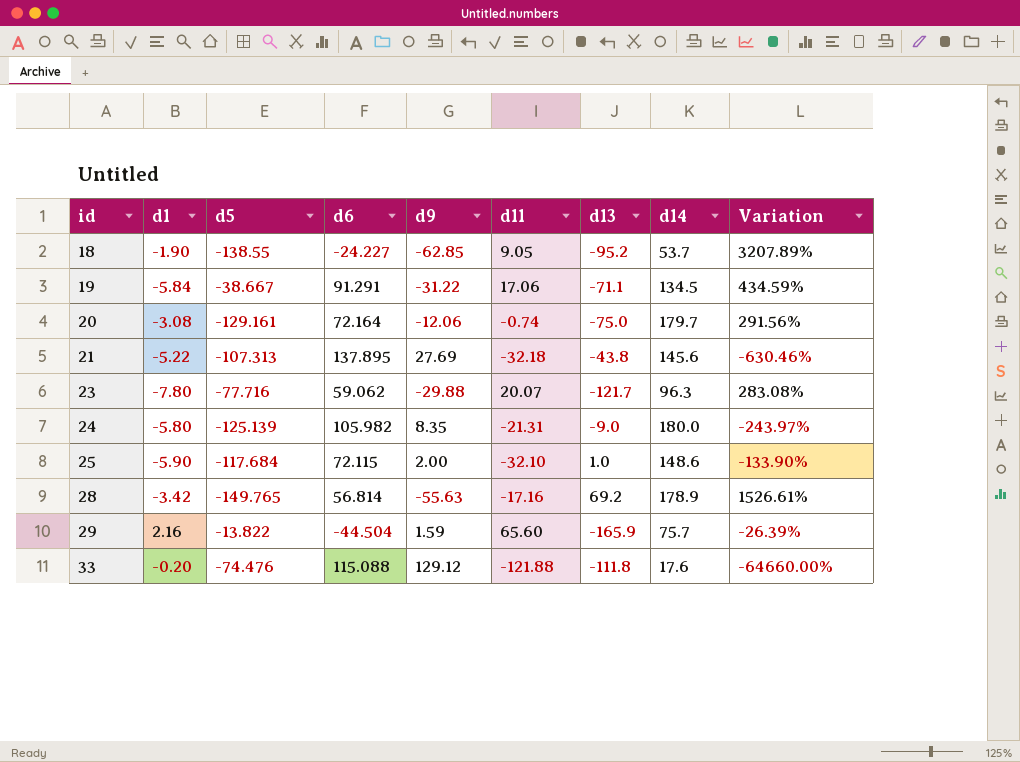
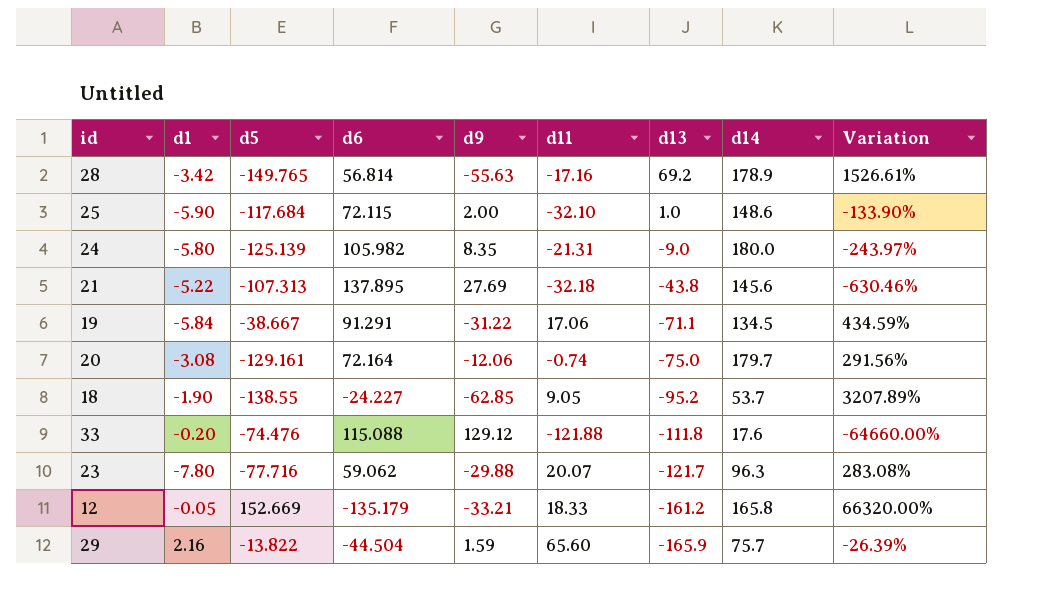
row order: id ascending -> d13 descending
row 12: none -> -0.05 | 152.669 | -135.179 | -33.21 | 18.33 | -161.2 | 165.8 | 66320.00%

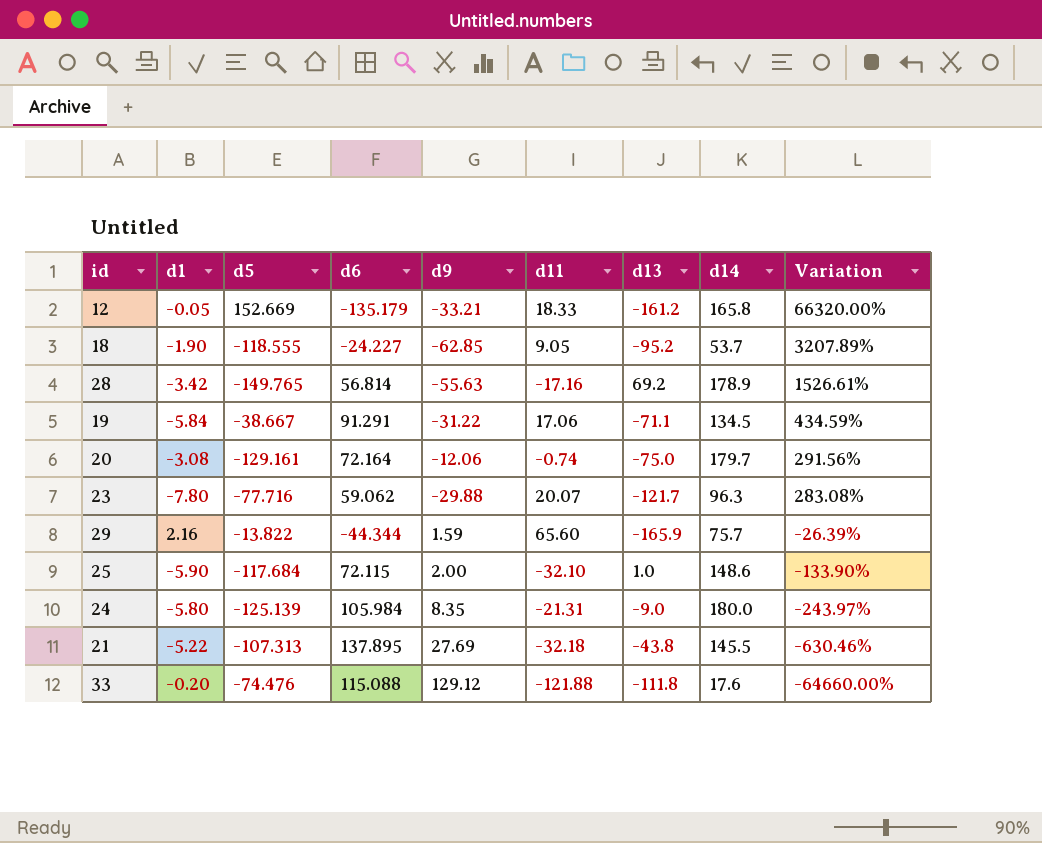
row order: d13 descending -> Variation descending
18 | d5: -138.55 -> -118.555
29 | d6: -44.504 -> -44.344
24 | d6: 105.982 -> 105.984
21 | d14: 145.6 -> 145.5

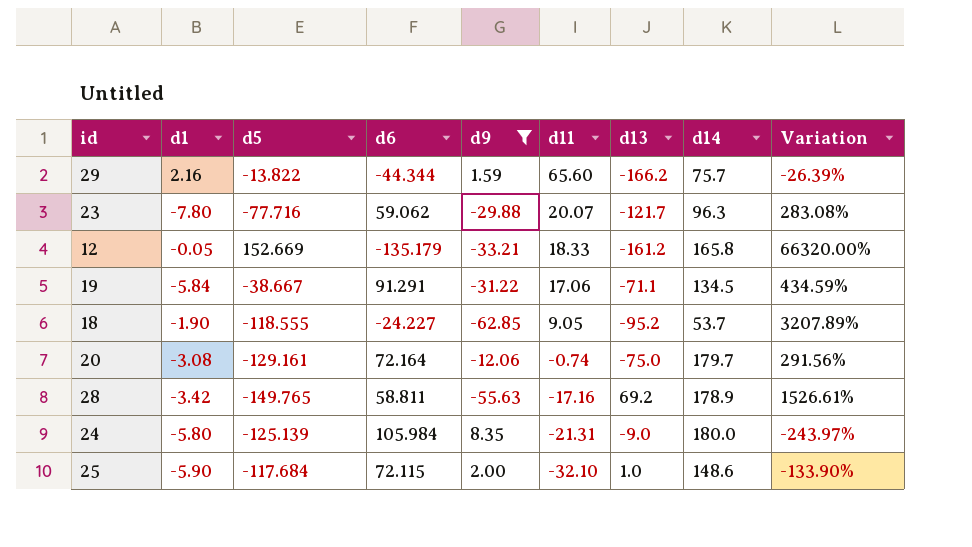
filter: none -> d9 <= 8.35
row order: Variation descending -> d11 descending
29 | d13: -165.9 -> -166.2
28 | d6: 56.814 -> 58.811

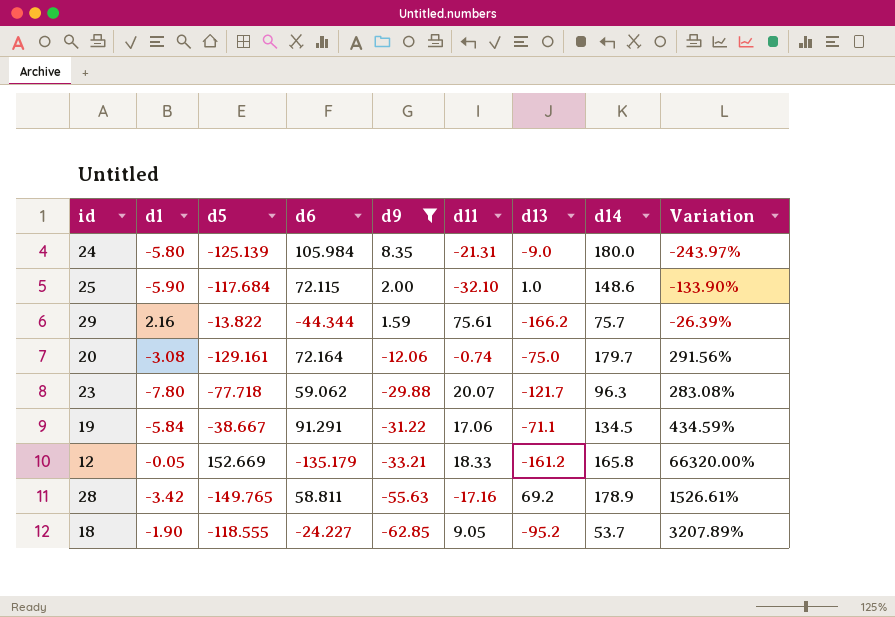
row order: d11 descending -> d9 descending
29 | d11: 65.60 -> 75.61
23 | d5: -77.716 -> -77.718

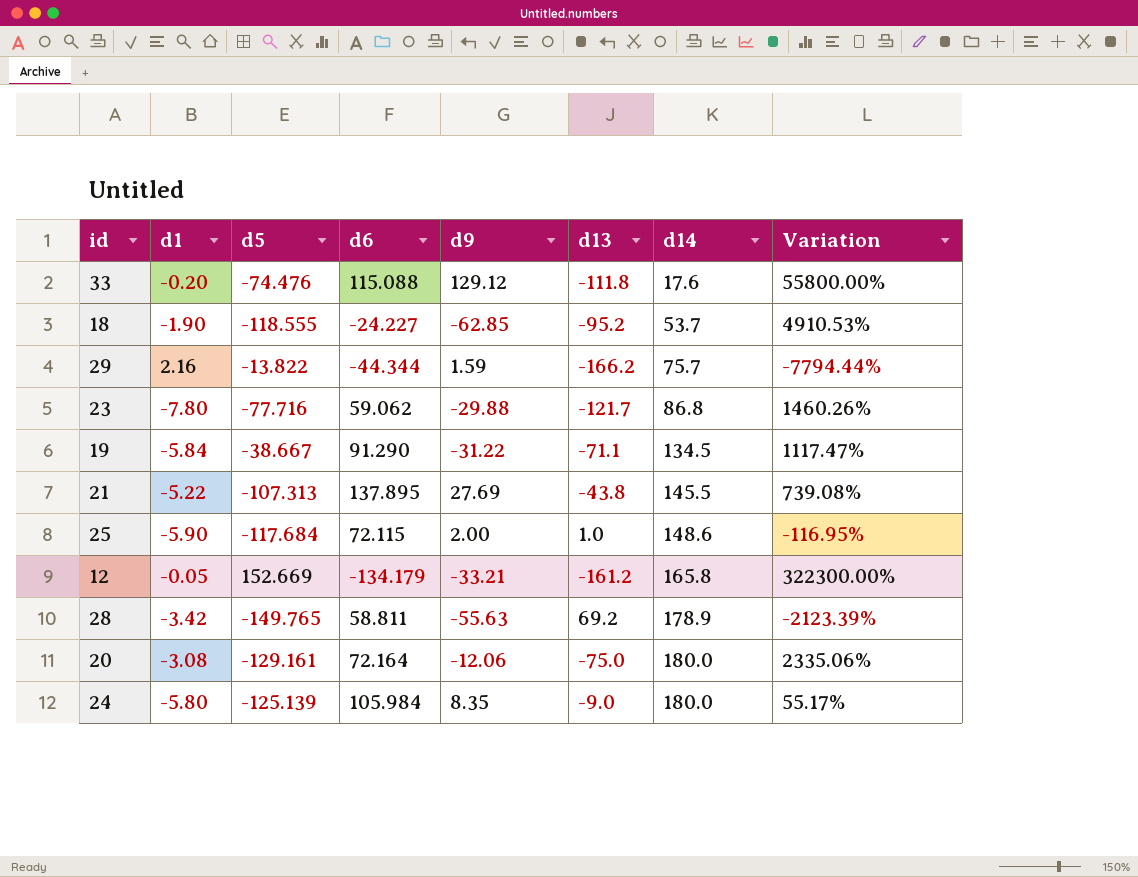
filter: d9 <= 8.35 -> none
row order: d9 descending -> d14 ascending
column d11 | position: 6 -> none
column Variation | formula: ([d9] - [d1]) / [d1] -> ([d13] - [d1]) / [d1]
23 | d5: -77.718 -> -77.716
23 | d14: 96.3 -> 86.8
19 | d6: 91.291 -> 91.290
12 | d6: -135.179 -> -134.179
20 | d14: 179.7 -> 180.0

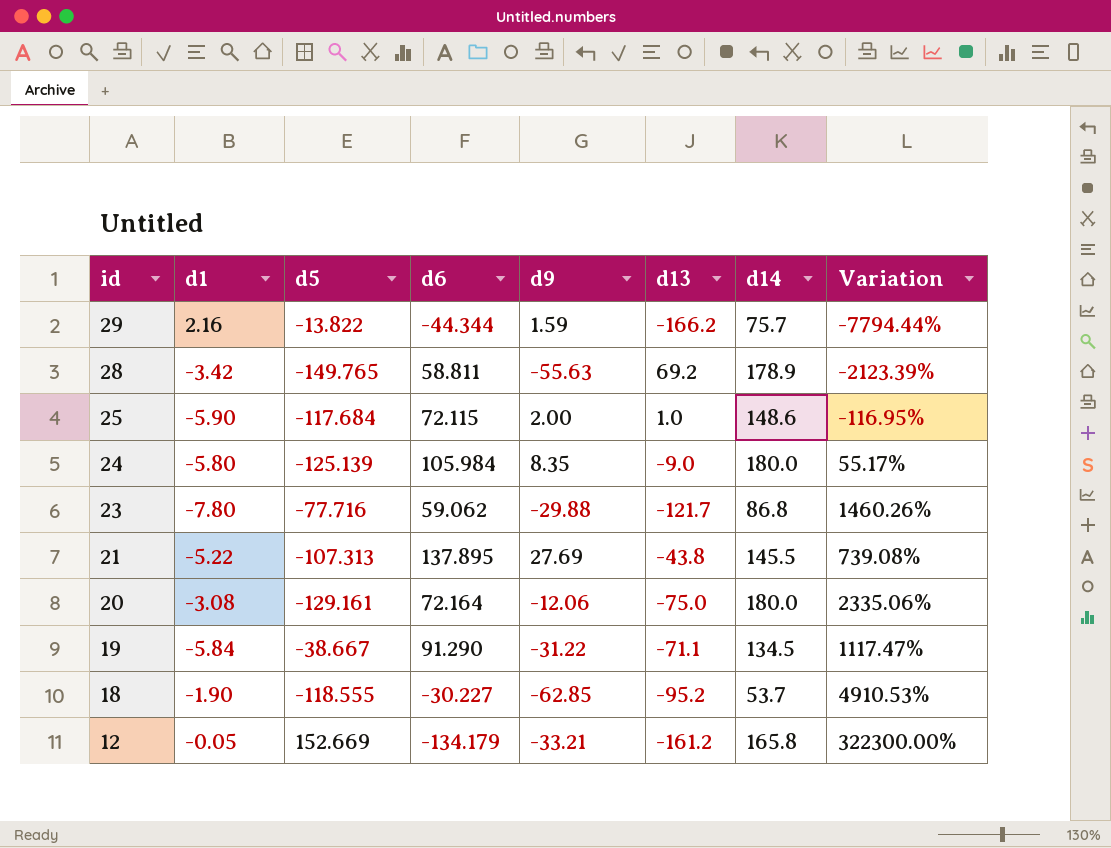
row order: d14 ascending -> id descending
row 33: -0.20 | -74.476 | 115.088 | 129.12 | -111.8 | 17.6 | 55800.00% -> none
18 | d6: -24.227 -> -30.227

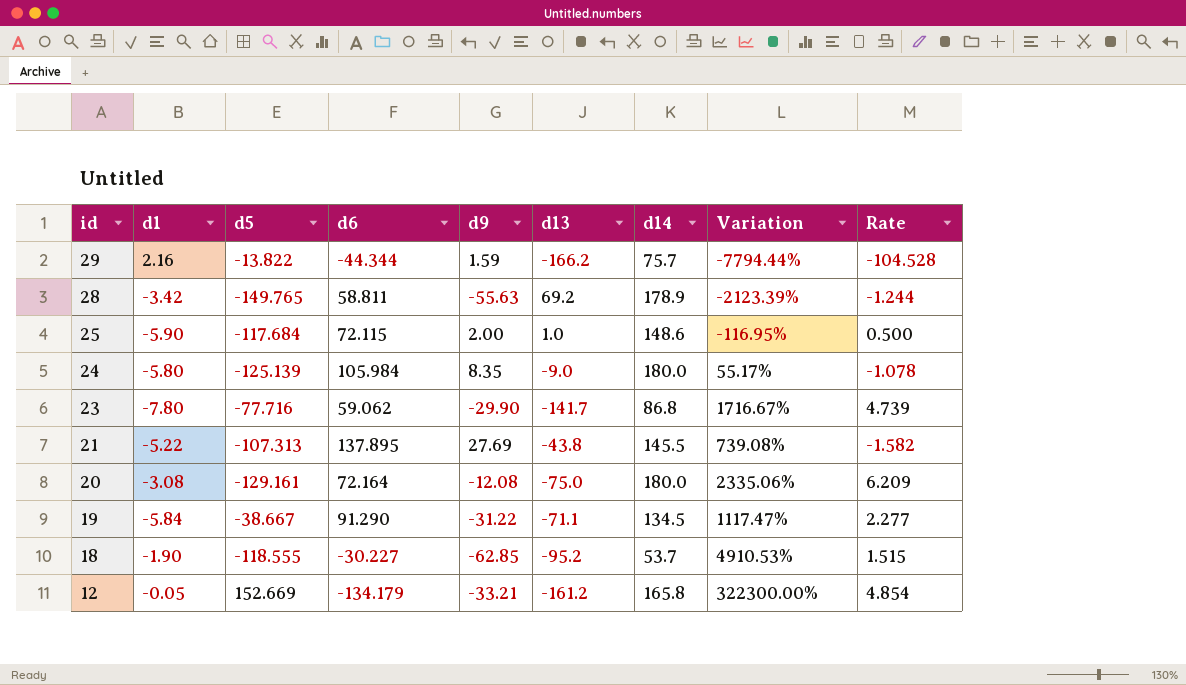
column Rate | formula: none -> [d13] / [d9]
23 | d9: -29.88 -> -29.90
23 | d13: -121.7 -> -141.7
23 | Variation: 1460.26% -> 1716.67%
20 | d9: -12.06 -> -12.08

